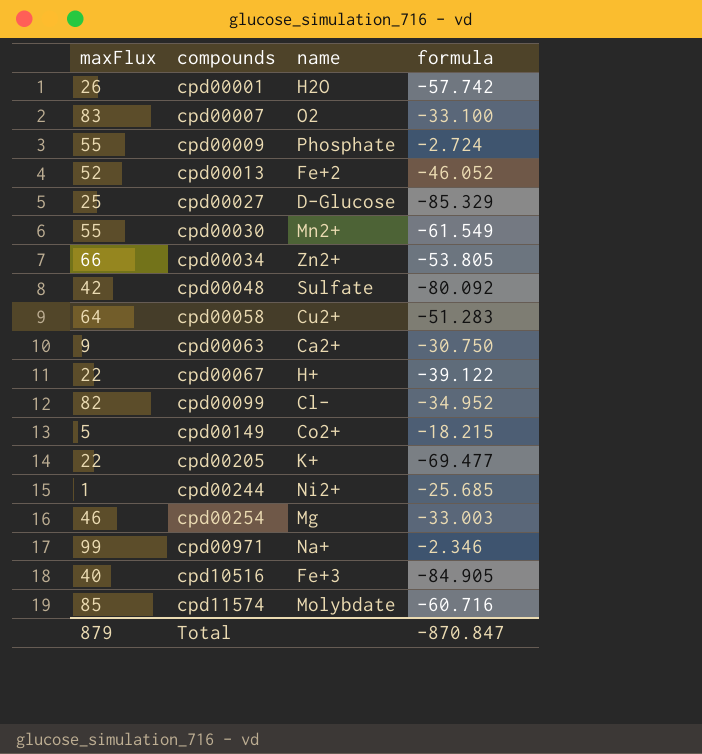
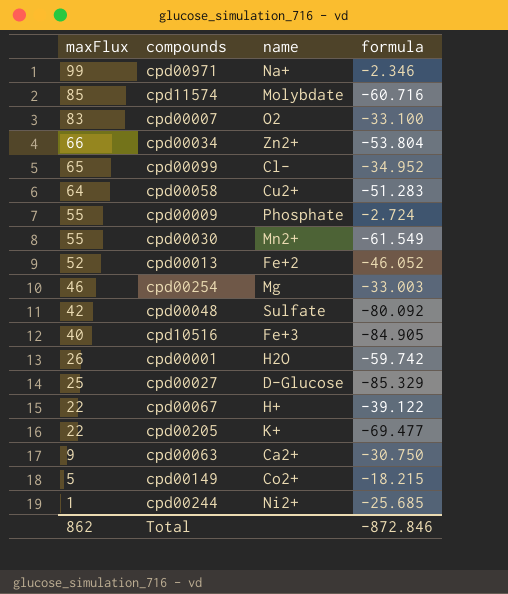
row order: compounds ascending -> maxFlux descending
cpd00034 | formula: -53.805 -> -53.804
cpd00099 | maxFlux: 82 -> 65
cpd00001 | formula: -57.742 -> -59.742
Total | maxFlux: 879 -> 862
Total | formula: -870.847 -> -872.846

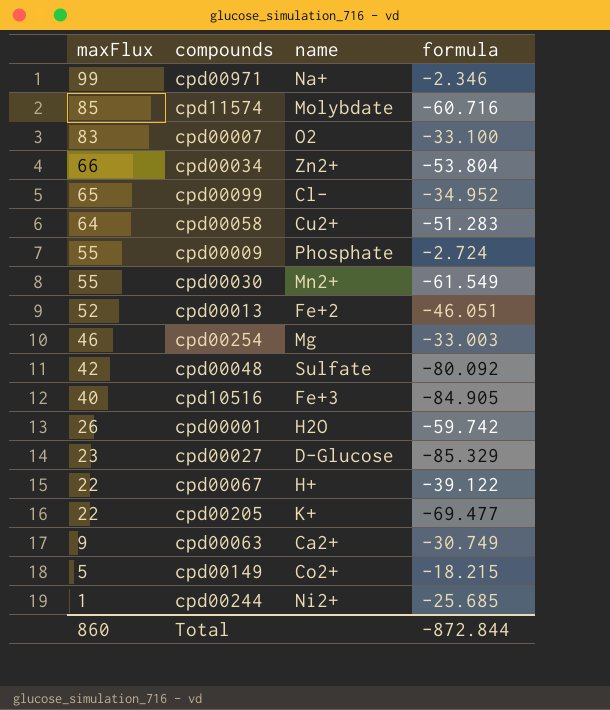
cpd00013 | formula: -46.052 -> -46.051
cpd00027 | maxFlux: 25 -> 23
cpd00063 | formula: -30.750 -> -30.749
Total | maxFlux: 862 -> 860
Total | formula: -872.846 -> -872.844

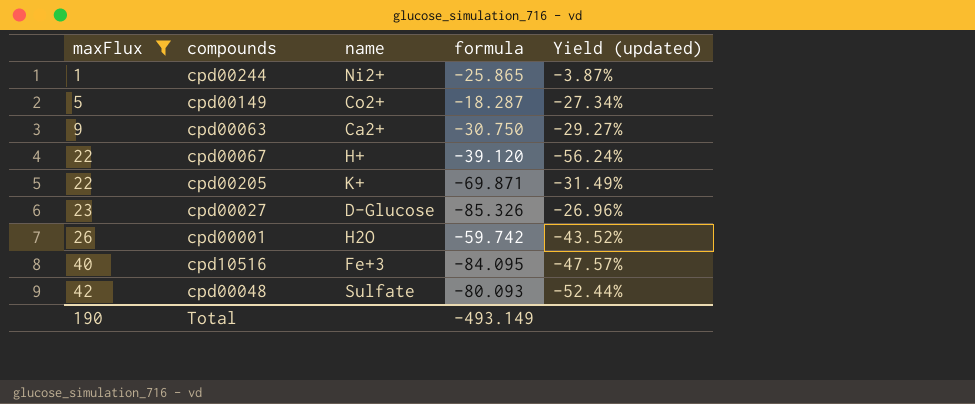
filter: none -> maxFlux <= 42
row order: maxFlux descending -> maxFlux ascending
column Yield (updated) | formula: none -> [maxFlux] / [formula]
cpd00244 | formula: -25.685 -> -25.865
cpd00149 | formula: -18.215 -> -18.287
cpd00063 | formula: -30.749 -> -30.750
cpd00067 | formula: -39.122 -> -39.120
cpd00205 | formula: -69.477 -> -69.871
cpd00027 | formula: -85.329 -> -85.326
cpd10516 | formula: -84.905 -> -84.095
cpd00048 | formula: -80.092 -> -80.093
Total | maxFlux: 860 -> 190
Total | formula: -872.844 -> -493.149

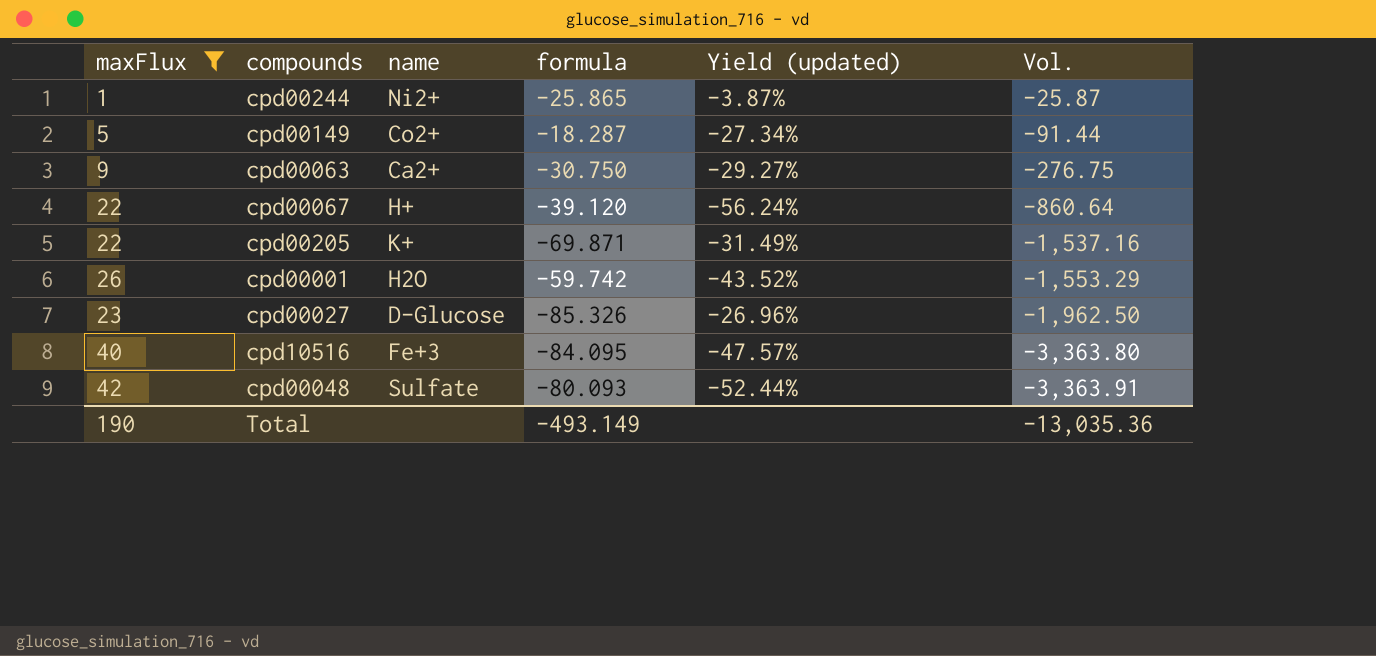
row order: maxFlux ascending -> Vol. descending
column Vol. | formula: none -> [maxFlux] * [formula]

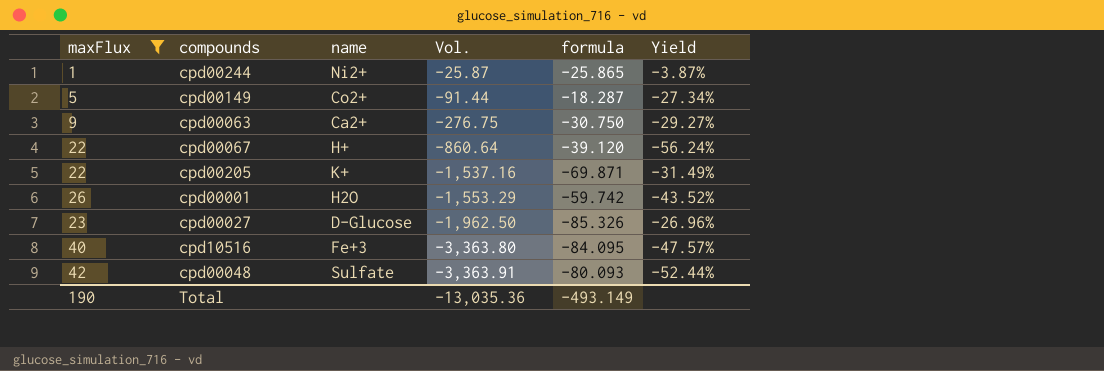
column Vol. | position: 6 -> 4
column name: Yield (updated) -> Yield

